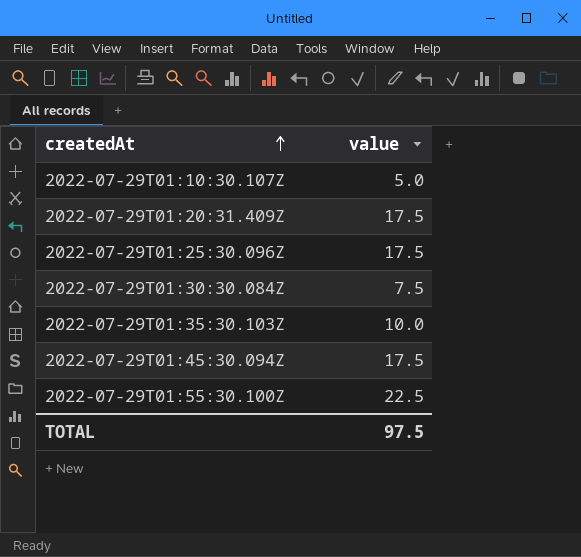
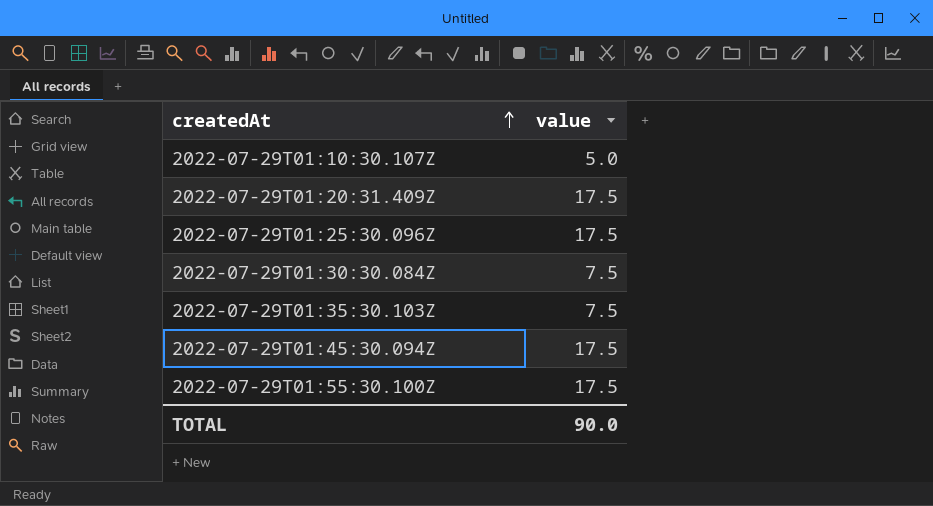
2022-07-29T01:35:30.103Z | value: 10.0 -> 7.5
2022-07-29T01:55:30.100Z | value: 22.5 -> 17.5
TOTAL | value: 97.5 -> 90.0

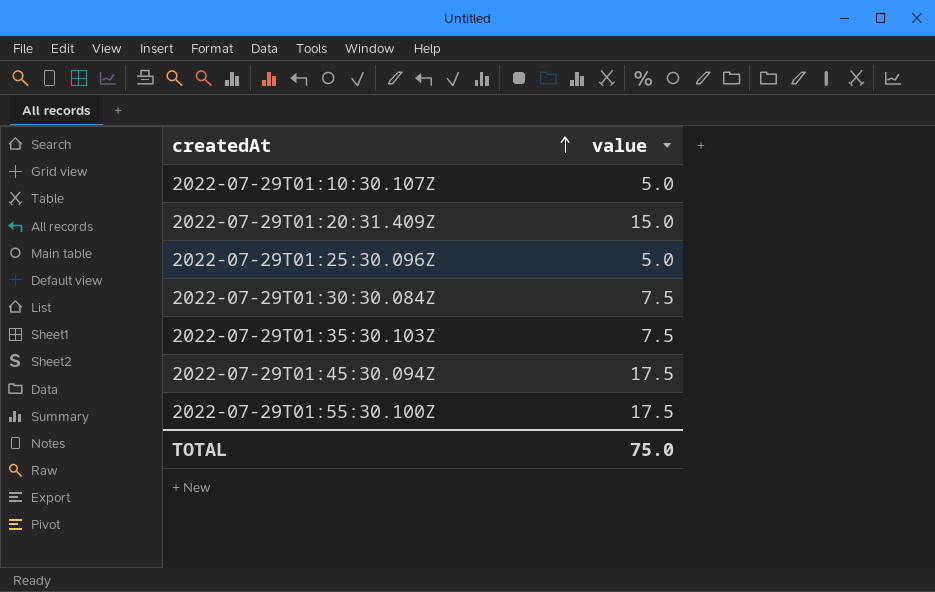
2022-07-29T01:20:31.409Z | value: 17.5 -> 15.0
2022-07-29T01:25:30.096Z | value: 17.5 -> 5.0
TOTAL | value: 90.0 -> 75.0

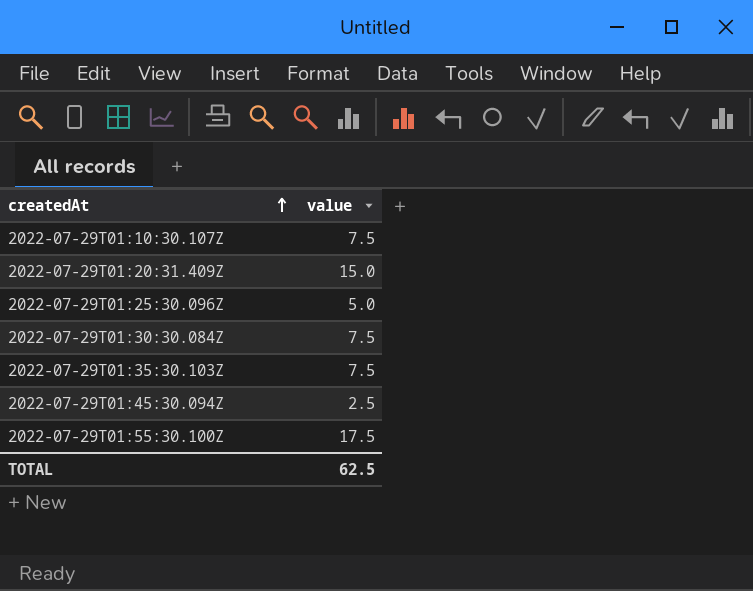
2022-07-29T01:10:30.107Z | value: 5.0 -> 7.5
2022-07-29T01:45:30.094Z | value: 17.5 -> 2.5
TOTAL | value: 75.0 -> 62.5

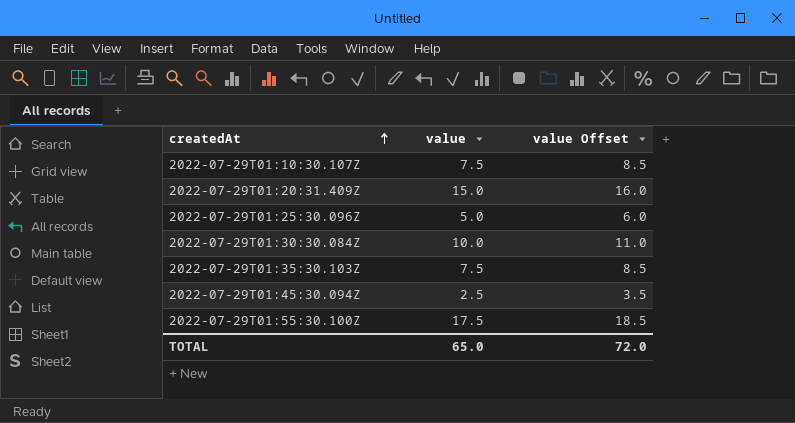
column value Offset | formula: none -> [value] + 1
2022-07-29T01:30:30.084Z | value: 7.5 -> 10.0
TOTAL | value: 62.5 -> 65.0

